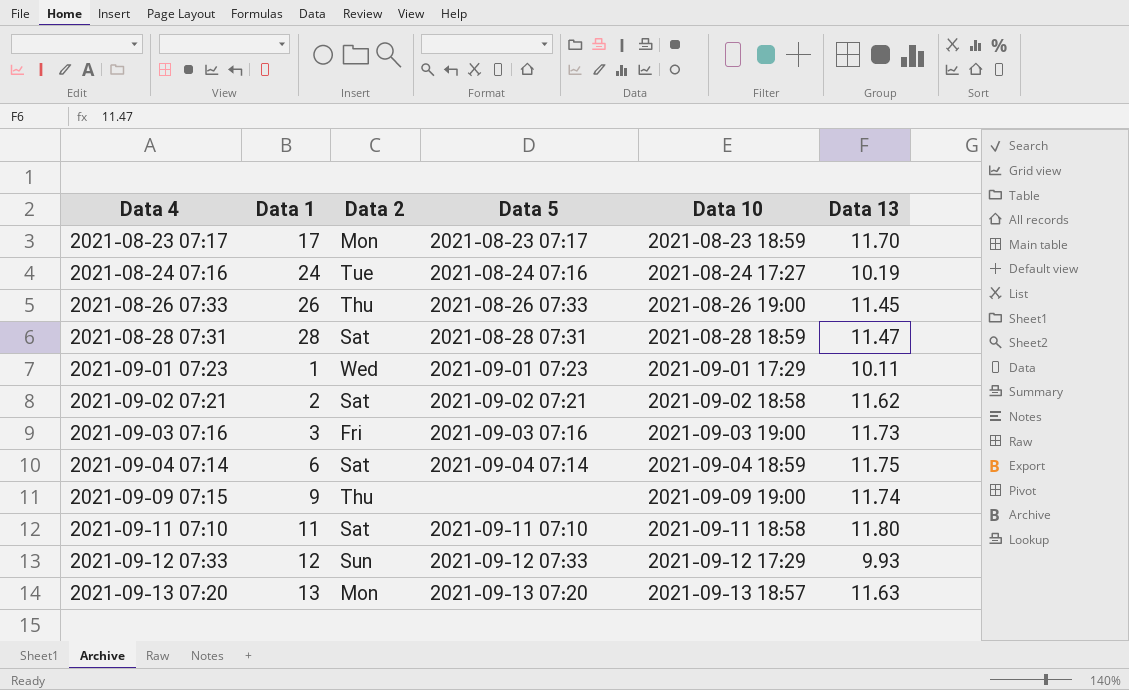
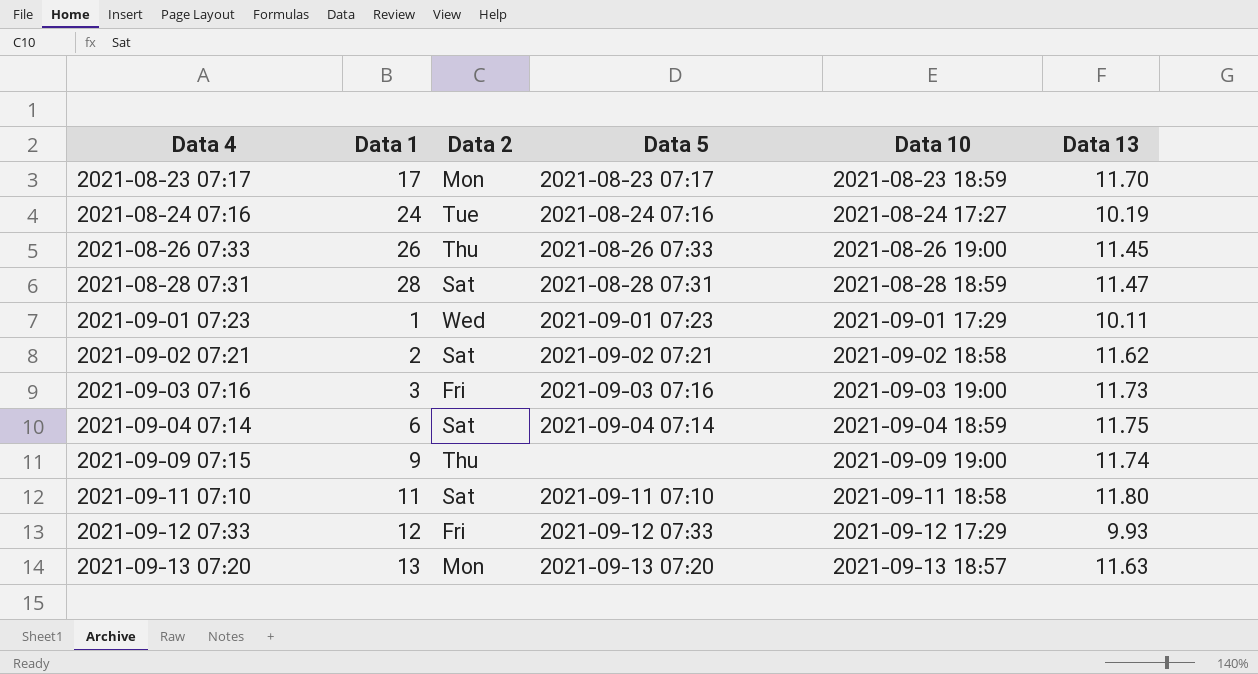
2021-09-12 07:33 | Data 2: Sun -> Fri

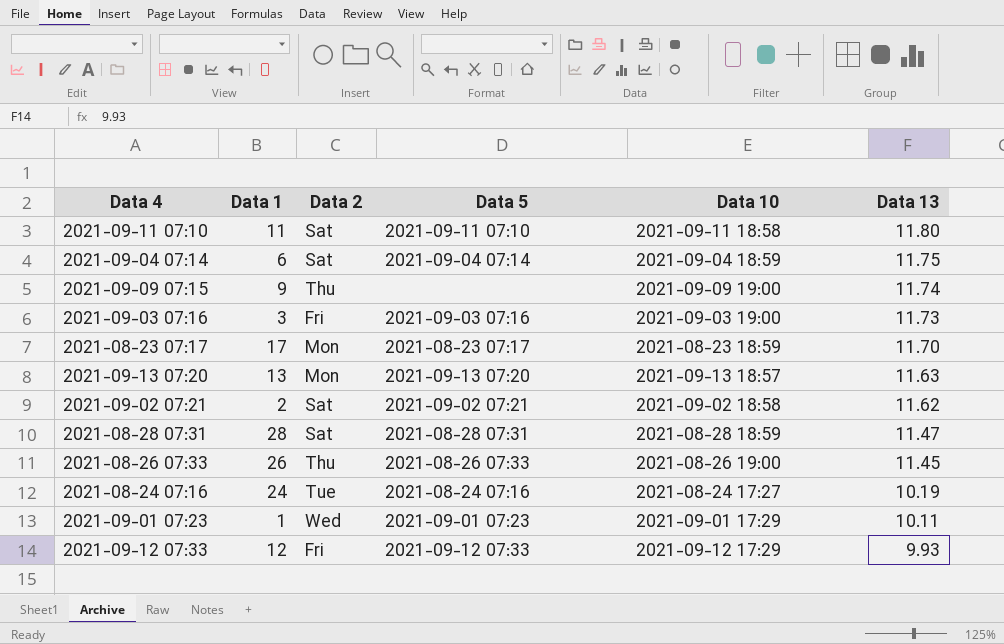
row order: Data 4 ascending -> Data 13 descending

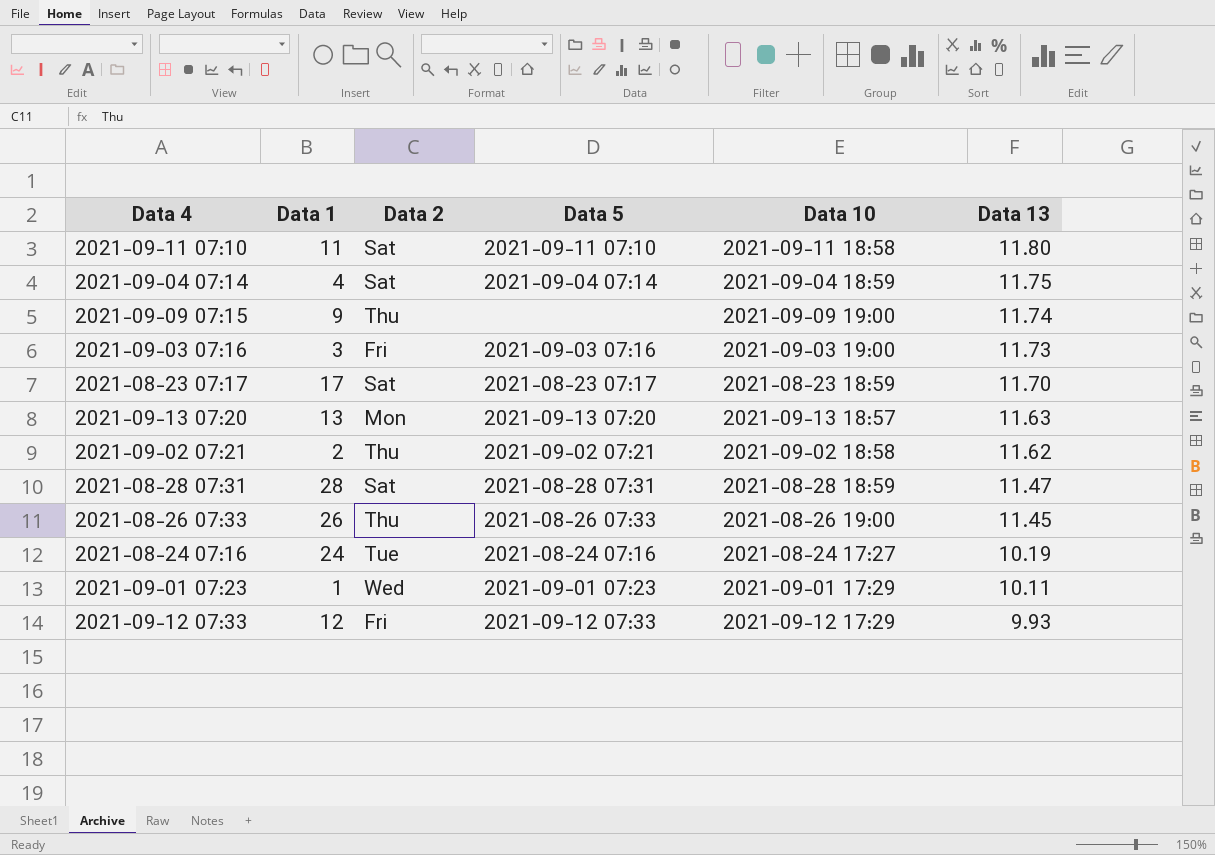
2021-09-04 07:14 | Data 1: 6 -> 4
2021-08-23 07:17 | Data 2: Mon -> Sat
2021-09-02 07:21 | Data 2: Sat -> Thu

